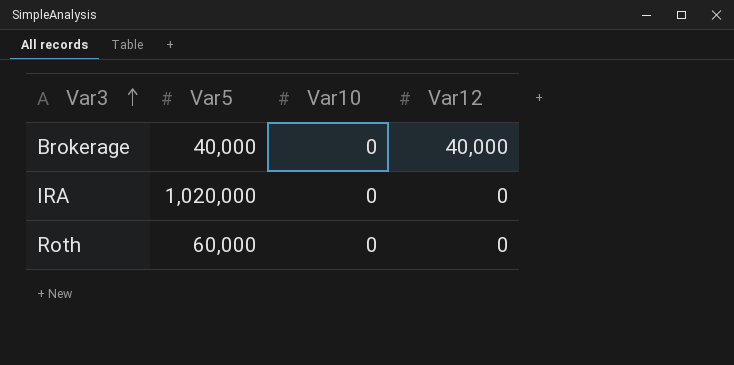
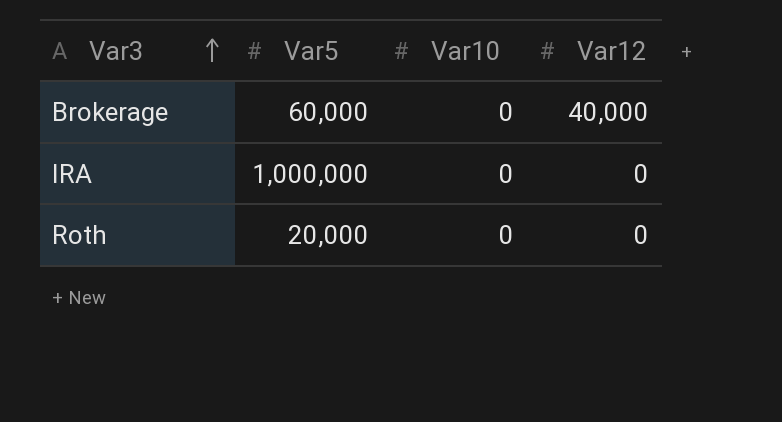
Brokerage | Var5: 40,000 -> 60,000
IRA | Var5: 1,020,000 -> 1,000,000
Roth | Var5: 60,000 -> 20,000

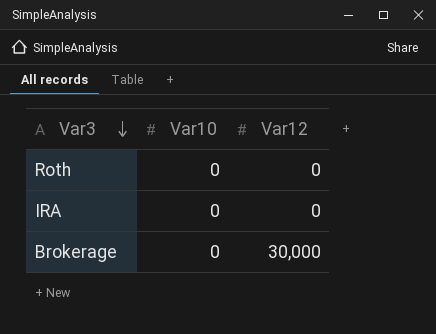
row order: Var3 ascending -> Var3 descending
column Var5 | position: 2 -> none
Brokerage | Var12: 40,000 -> 30,000

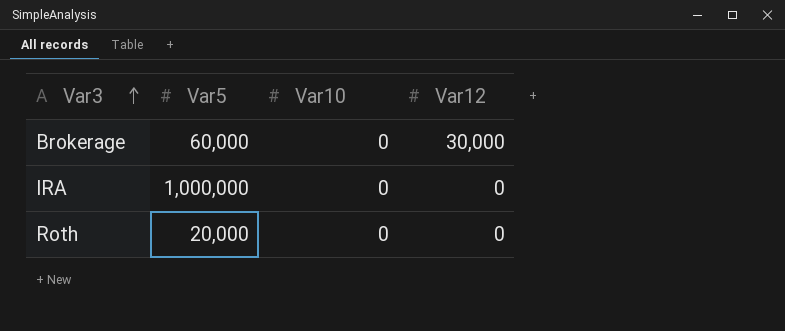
row order: Var3 descending -> Var3 ascending
column Var5 | position: none -> 2

